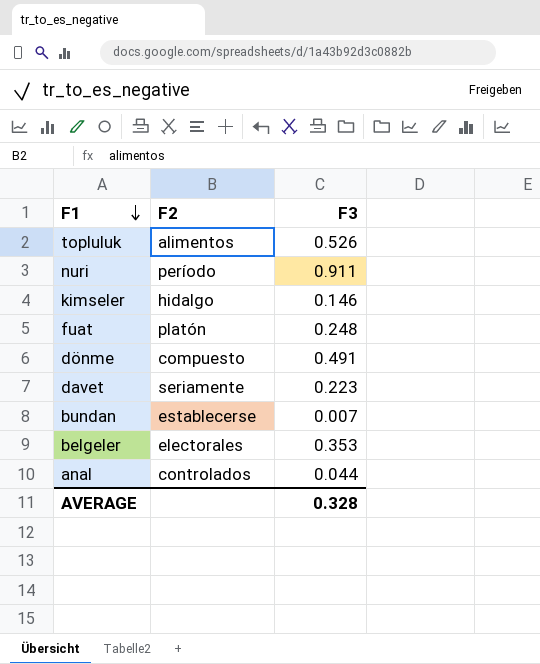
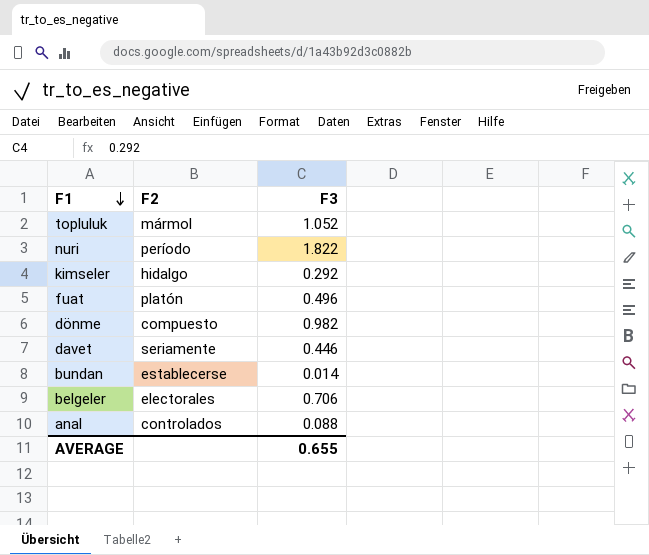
topluluk | F2: alimentos -> mármol
topluluk | F3: 0.526 -> 1.052
nuri | F3: 0.911 -> 1.822
kimseler | F3: 0.146 -> 0.292
fuat | F3: 0.248 -> 0.496
dönme | F3: 0.491 -> 0.982
davet | F3: 0.223 -> 0.446
bundan | F3: 0.007 -> 0.014
belgeler | F3: 0.353 -> 0.706
anal | F3: 0.044 -> 0.088
AVERAGE | F3: 0.328 -> 0.655

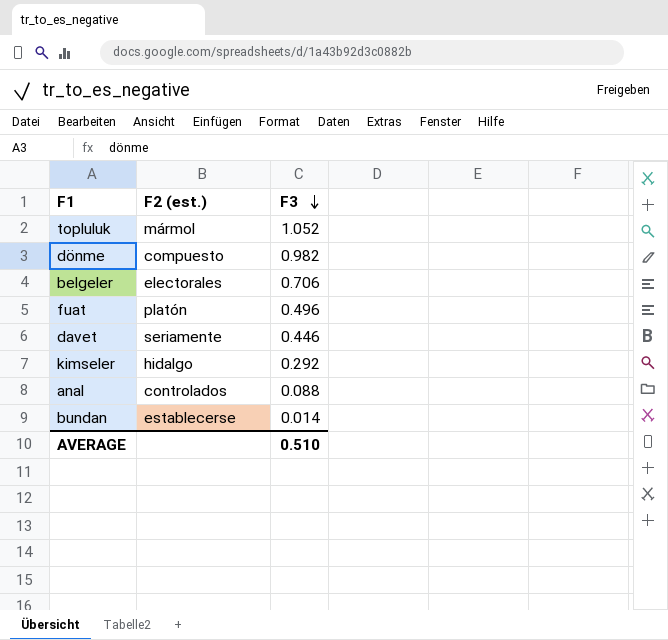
row order: F1 descending -> F3 descending
column name: F2 -> F2 (est.)
row nuri: período | 1.822 -> none
AVERAGE | F3: 0.655 -> 0.510

